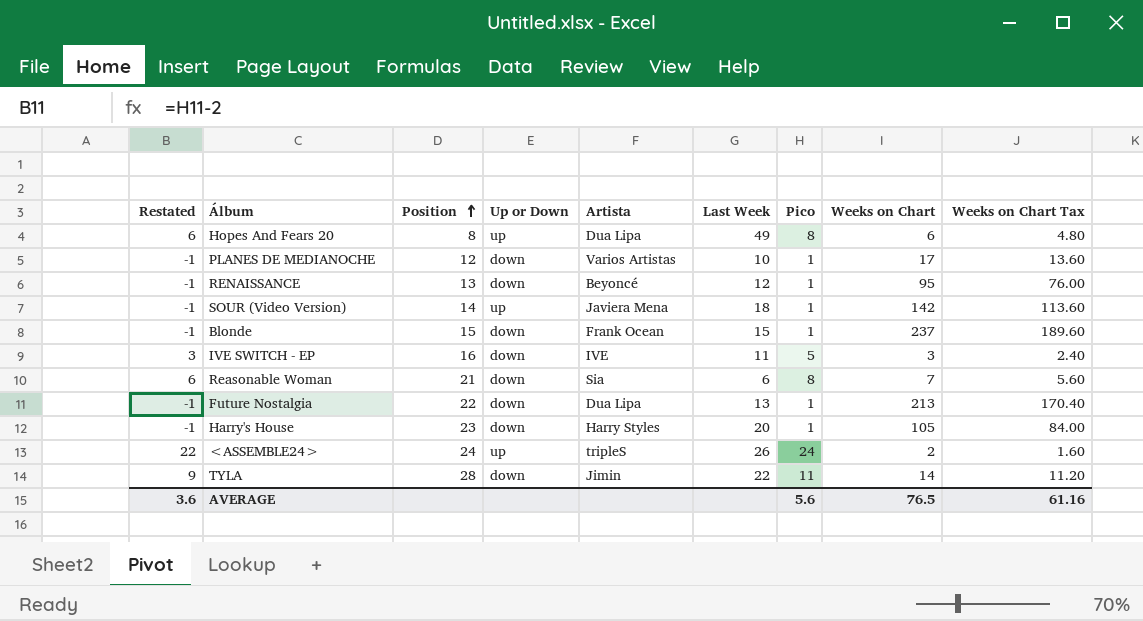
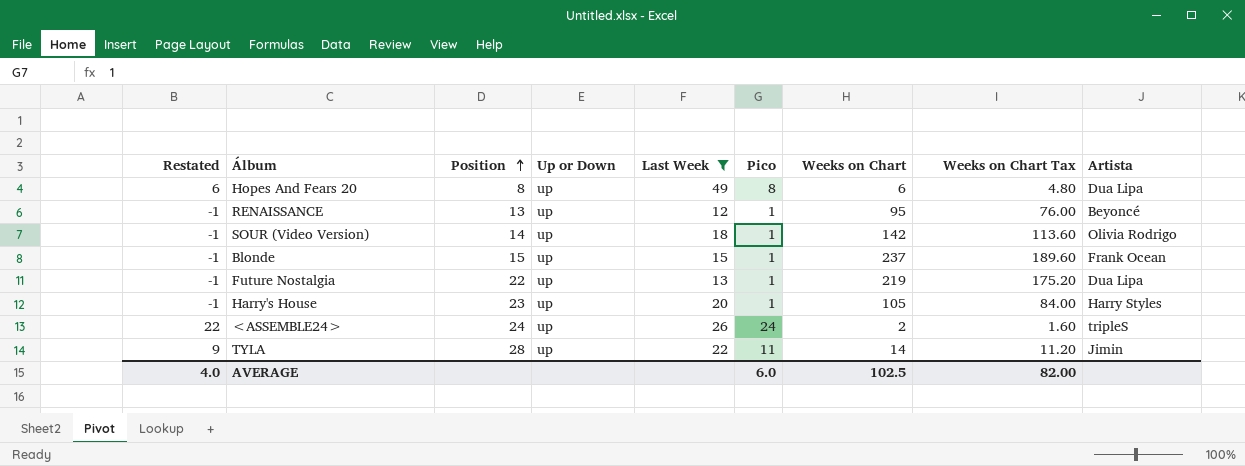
filter: none -> Last Week >= 12
column Artista | position: 5 -> 9
RENAISSANCE | Up or Down: down -> up
SOUR (Video Version) | Artista: Javiera Mena -> Olivia Rodrigo
Blonde | Up or Down: down -> up
Future Nostalgia | Up or Down: down -> up
Future Nostalgia | Weeks on Chart: 213 -> 219
Future Nostalgia | Weeks on Chart Tax: 170.40 -> 175.20
Harry's House | Up or Down: down -> up
TYLA | Up or Down: down -> up
AVERAGE | Restated: 3.6 -> 4.0
AVERAGE | Pico: 5.6 -> 6.0
AVERAGE | Weeks on Chart: 76.5 -> 102.5
AVERAGE | Weeks on Chart Tax: 61.16 -> 82.00

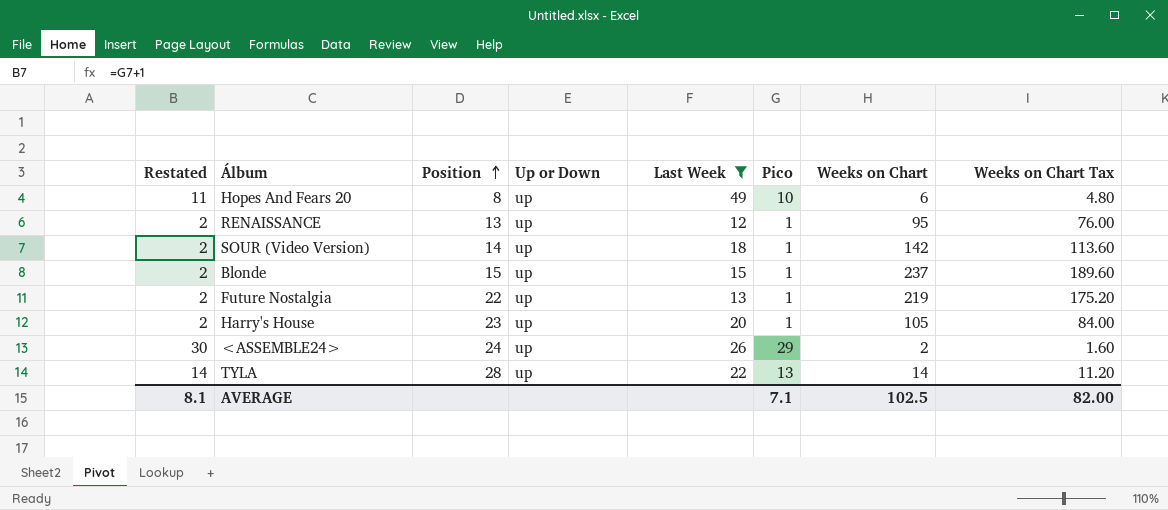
column Artista | position: 9 -> none
column Restated | formula: [Pico] - 2 -> [Pico] + 1
Hopes And Fears 20 | Pico: 8 -> 10
<ASSEMBLE24> | Pico: 24 -> 29
TYLA | Pico: 11 -> 13
AVERAGE | Restated: 4.0 -> 8.1
AVERAGE | Pico: 6.0 -> 7.1

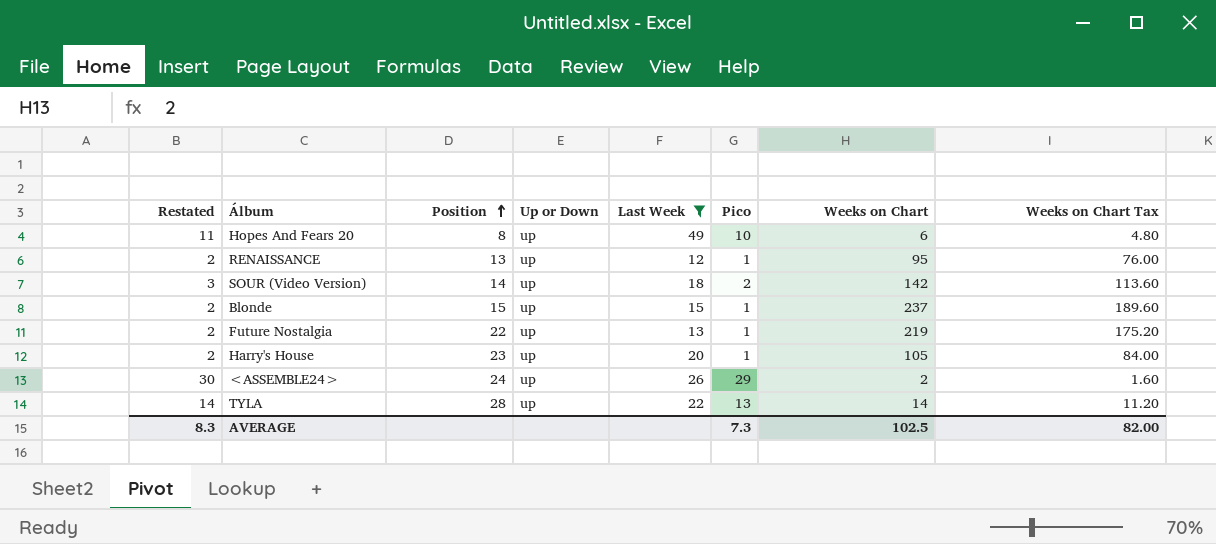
SOUR (Video Version) | Restated: 2 -> 3
SOUR (Video Version) | Pico: 1 -> 2
AVERAGE | Restated: 8.1 -> 8.3
AVERAGE | Pico: 7.1 -> 7.3

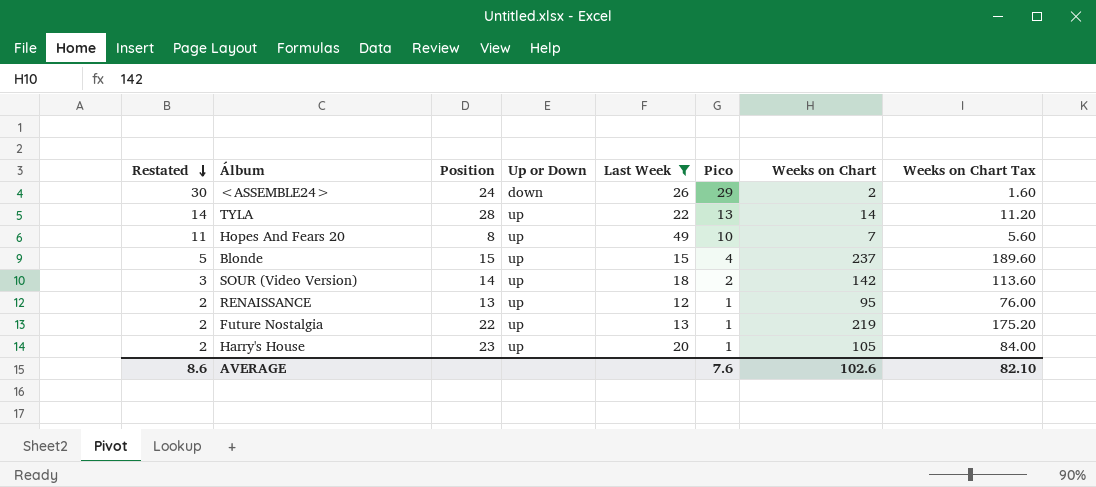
row order: Position ascending -> Restated descending
<ASSEMBLE24> | Up or Down: up -> down
Hopes And Fears 20 | Weeks on Chart: 6 -> 7
Hopes And Fears 20 | Weeks on Chart Tax: 4.80 -> 5.60
Blonde | Restated: 2 -> 5
Blonde | Pico: 1 -> 4
AVERAGE | Restated: 8.3 -> 8.6
AVERAGE | Pico: 7.3 -> 7.6
AVERAGE | Weeks on Chart: 102.5 -> 102.6
AVERAGE | Weeks on Chart Tax: 82.00 -> 82.10

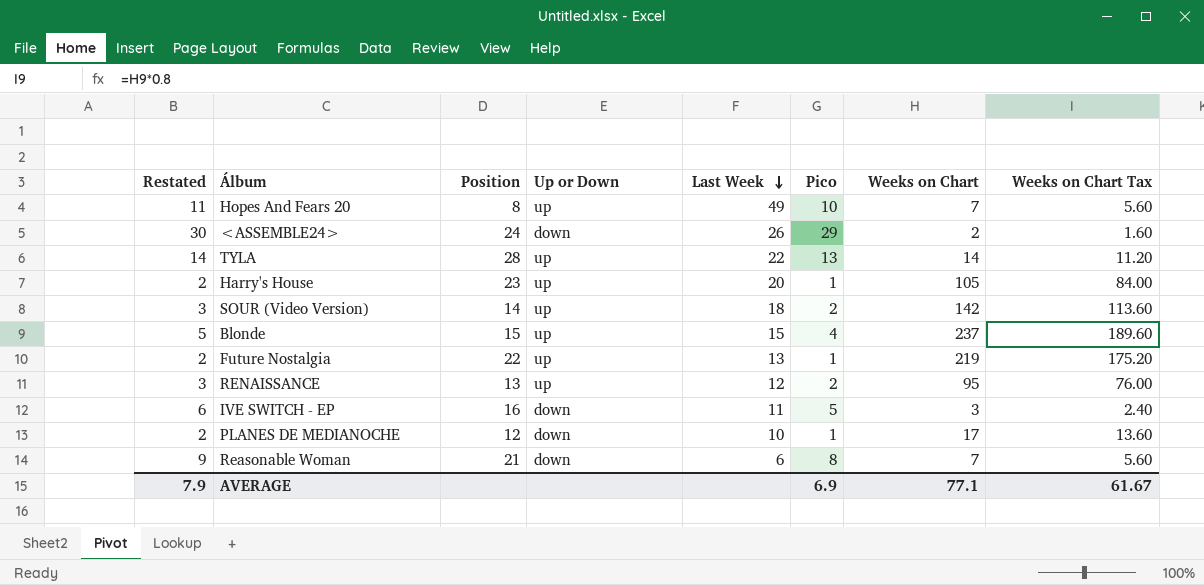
filter: Last Week >= 12 -> none
row order: Restated descending -> Last Week descending
RENAISSANCE | Restated: 2 -> 3
RENAISSANCE | Pico: 1 -> 2
AVERAGE | Restated: 8.6 -> 7.9
AVERAGE | Pico: 7.6 -> 6.9
AVERAGE | Weeks on Chart: 102.6 -> 77.1
AVERAGE | Weeks on Chart Tax: 82.10 -> 61.67

